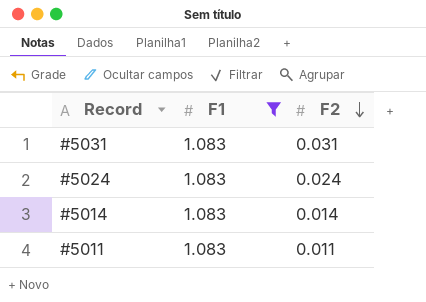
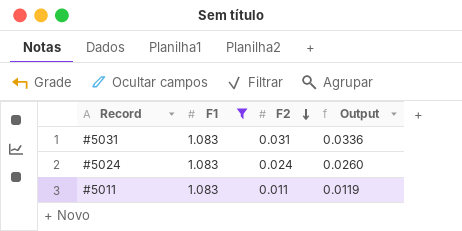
column Output | formula: none -> [F1] * [F2]
row #5014: 1.083 | 0.014 -> none

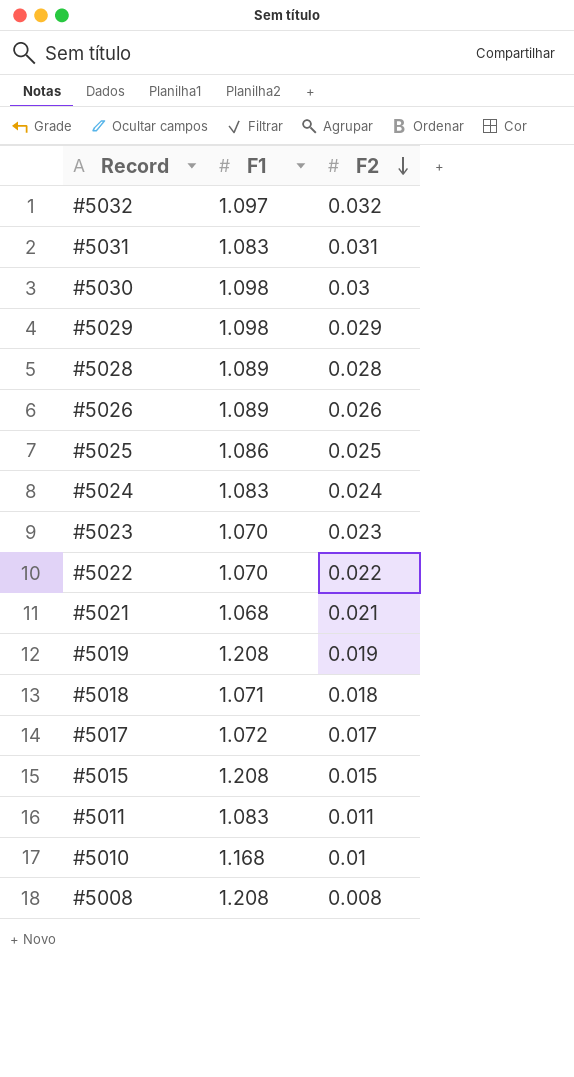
filter: F1 = 1.083 -> none
column Output | formula: [F1] * [F2] -> none

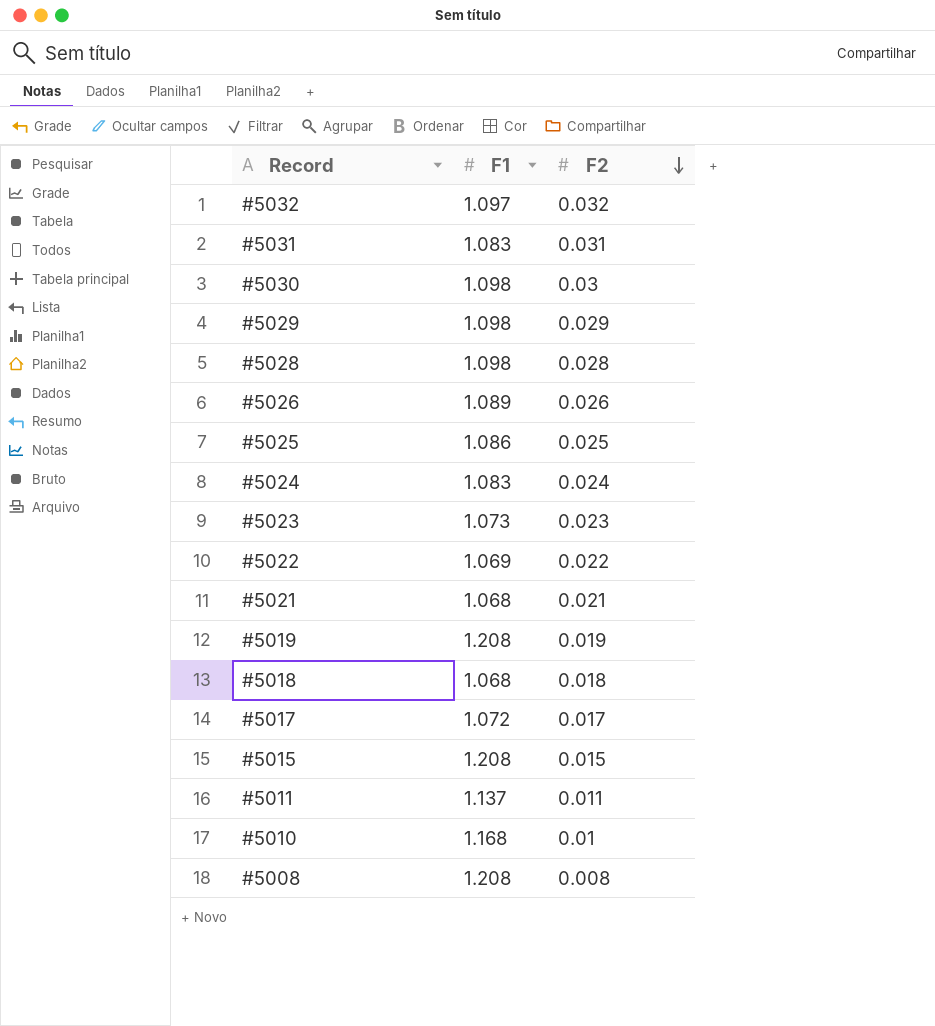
#5028 | F1: 1.089 -> 1.098
#5023 | F1: 1.070 -> 1.073
#5022 | F1: 1.070 -> 1.069
#5018 | F1: 1.071 -> 1.068
#5011 | F1: 1.083 -> 1.137

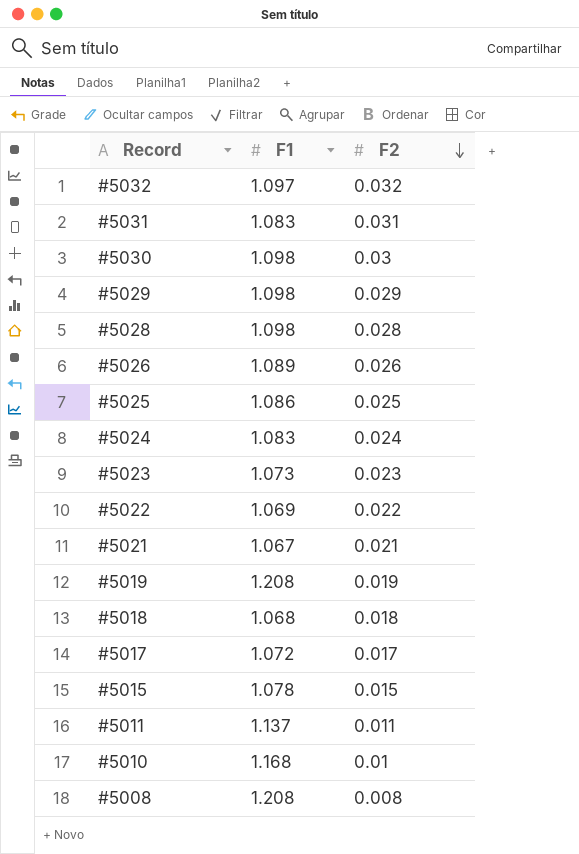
#5021 | F1: 1.068 -> 1.067
#5015 | F1: 1.208 -> 1.078

